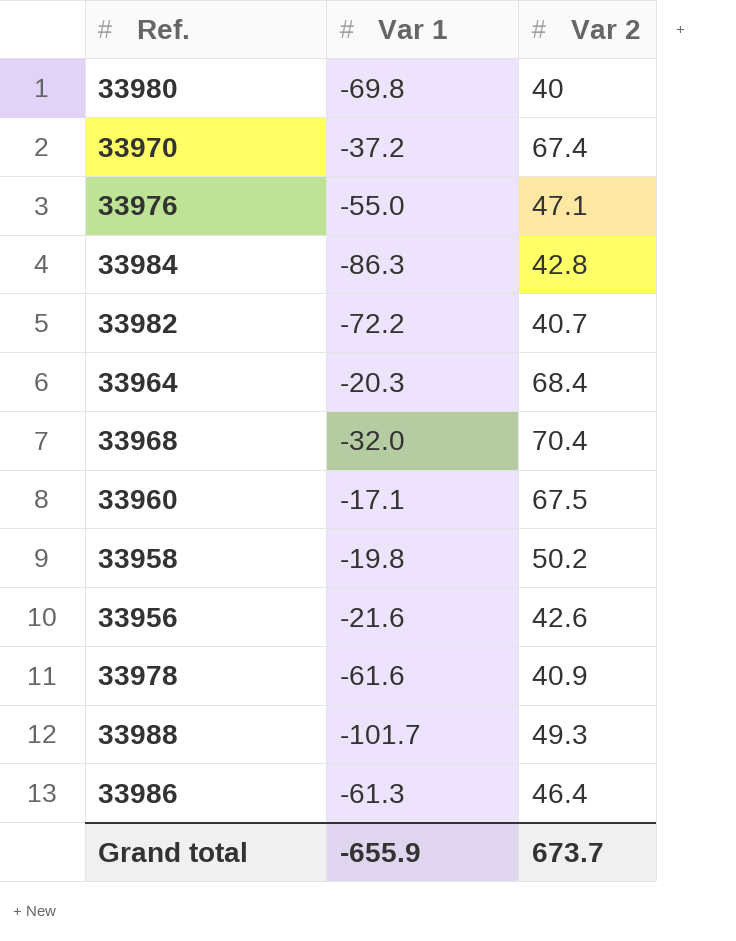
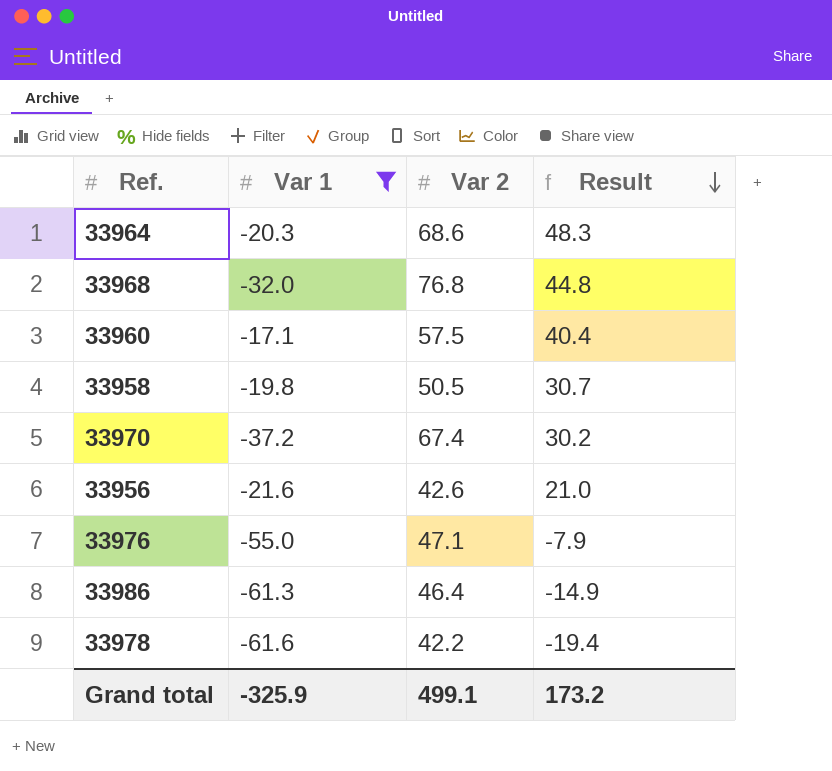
filter: none -> Var 1 >= -61.6
row order: none -> Result descending
column Result | formula: none -> [Var 1] + [Var 2]
33964 | Var 2: 68.4 -> 68.6
33968 | Var 2: 70.4 -> 76.8
33960 | Var 2: 67.5 -> 57.5
33958 | Var 2: 50.2 -> 50.5
33978 | Var 2: 40.9 -> 42.2
Grand total | Var 1: -655.9 -> -325.9
Grand total | Var 2: 673.7 -> 499.1

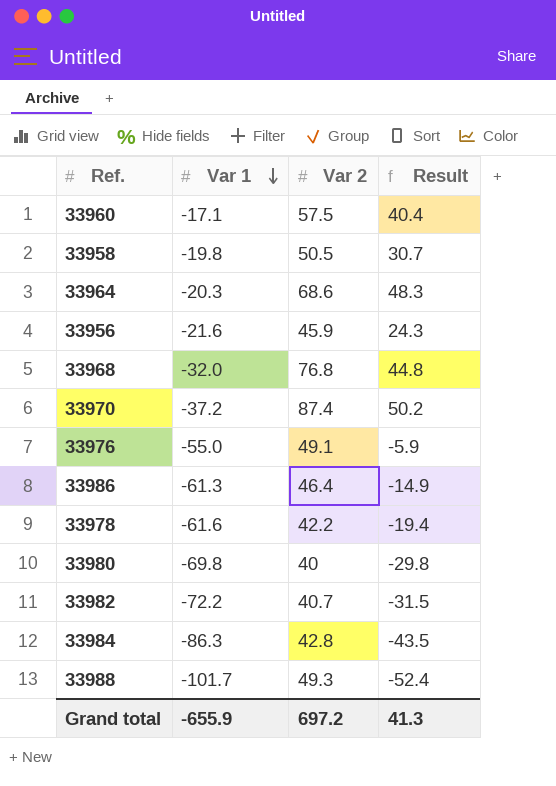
filter: Var 1 >= -61.6 -> none
row order: Result descending -> Var 1 descending
33956 | Var 2: 42.6 -> 45.9
33956 | Result: 21.0 -> 24.3
33970 | Var 2: 67.4 -> 87.4
33970 | Result: 30.2 -> 50.2
33976 | Var 2: 47.1 -> 49.1
33976 | Result: -7.9 -> -5.9
Grand total | Var 1: -325.9 -> -655.9
Grand total | Var 2: 499.1 -> 697.2
Grand total | Result: 173.2 -> 41.3

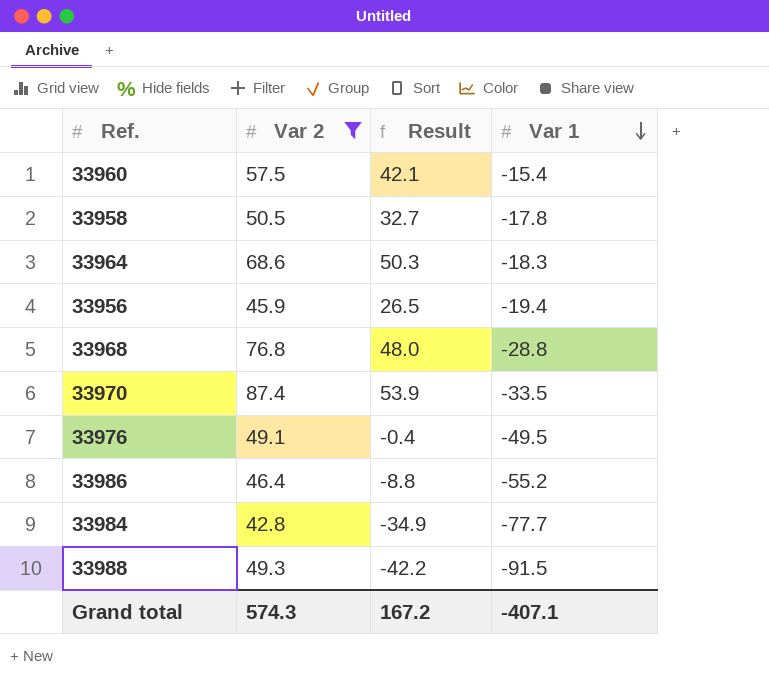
filter: none -> Var 2 >= 42.8
column Var 1 | position: 2 -> 4
33960 | Result: 40.4 -> 42.1
33960 | Var 1: -17.1 -> -15.4
33958 | Result: 30.7 -> 32.7
33958 | Var 1: -19.8 -> -17.8
33964 | Result: 48.3 -> 50.3
33964 | Var 1: -20.3 -> -18.3
33956 | Result: 24.3 -> 26.5
33956 | Var 1: -21.6 -> -19.4
33968 | Result: 44.8 -> 48.0
33968 | Var 1: -32.0 -> -28.8
33970 | Result: 50.2 -> 53.9
33970 | Var 1: -37.2 -> -33.5
33976 | Result: -5.9 -> -0.4
33976 | Var 1: -55.0 -> -49.5
33986 | Result: -14.9 -> -8.8
33986 | Var 1: -61.3 -> -55.2
33984 | Result: -43.5 -> -34.9
33984 | Var 1: -86.3 -> -77.7
33988 | Result: -52.4 -> -42.2
33988 | Var 1: -101.7 -> -91.5
Grand total | Var 2: 697.2 -> 574.3
Grand total | Result: 41.3 -> 167.2
Grand total | Var 1: -655.9 -> -407.1

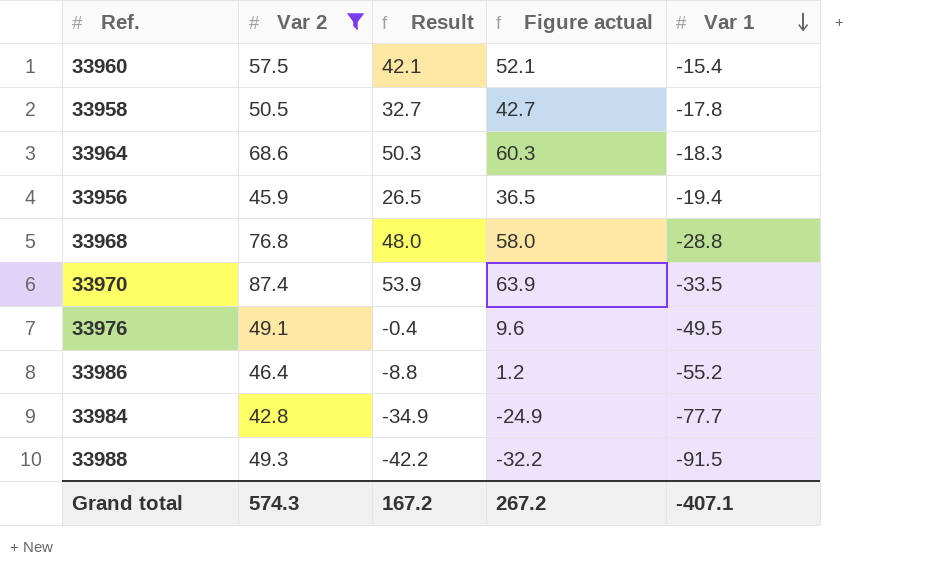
column Figure actual | formula: none -> [Result] + 10

